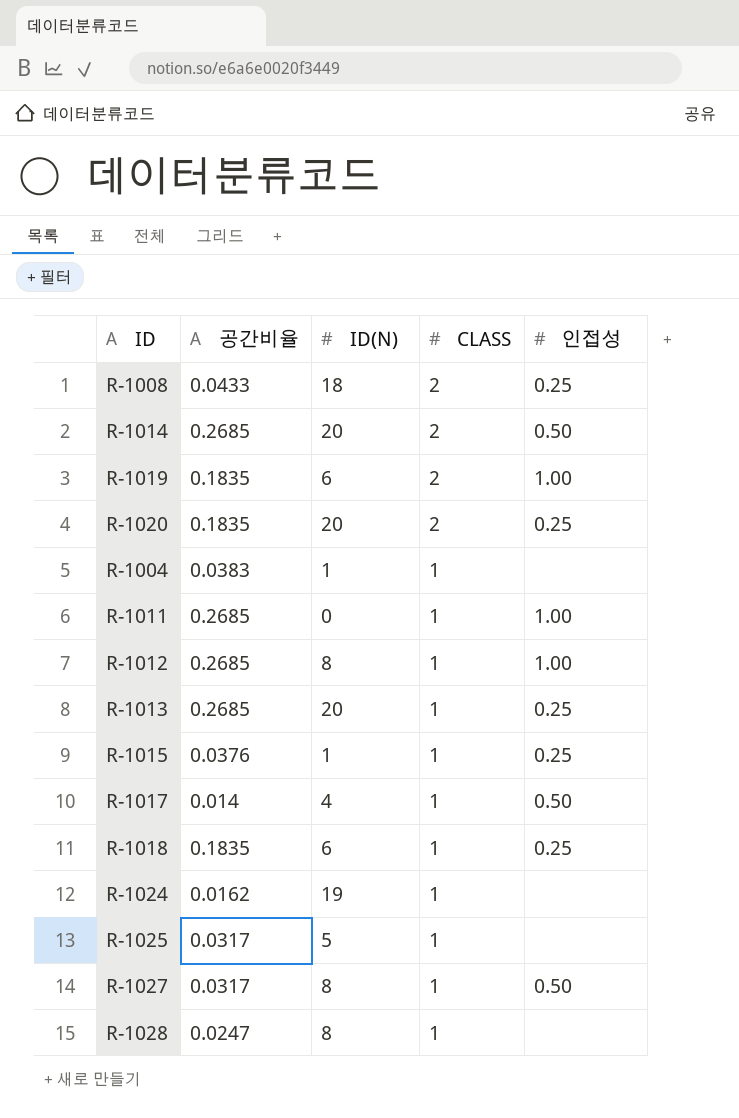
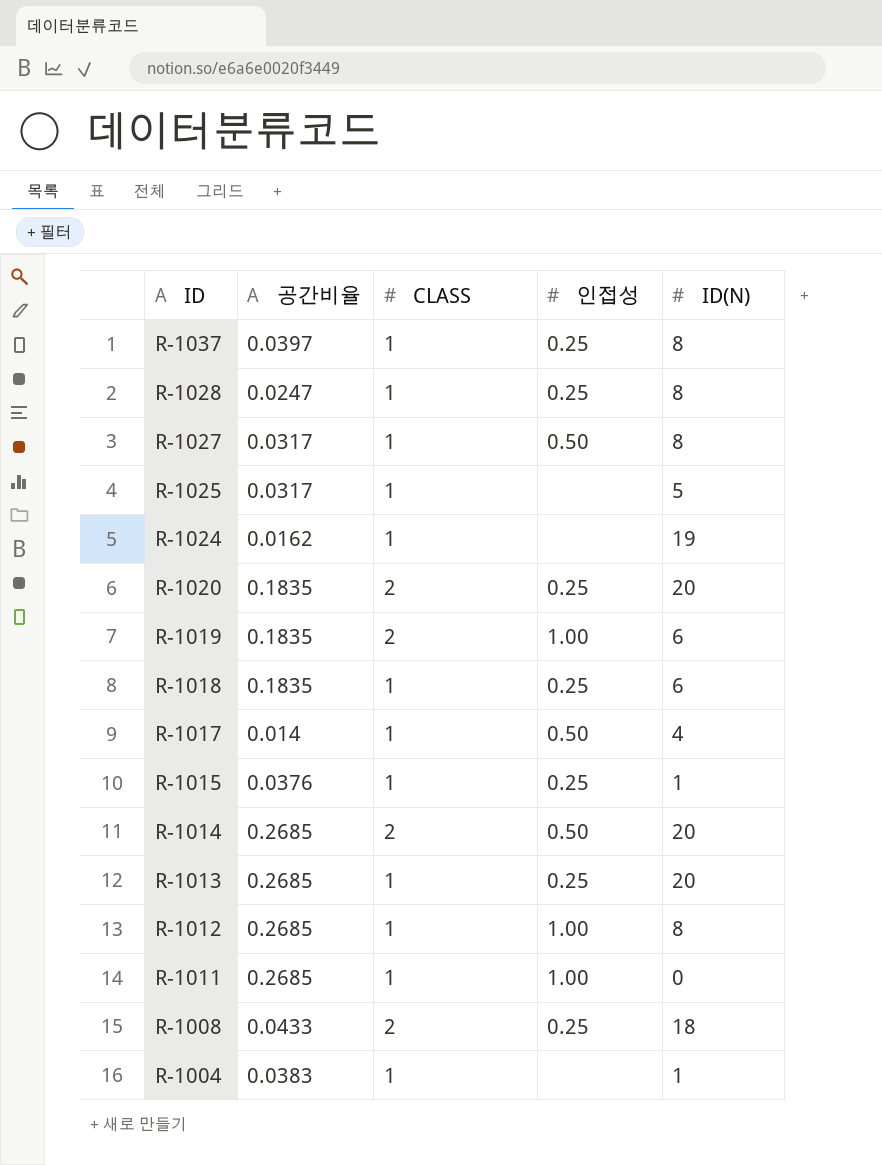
row order: CLASS descending -> ID descending
column ID(N) | position: 3 -> 5
row R-1037: none -> 0.0397 | 1 | 0.25 | 8
R-1028 | 인접성: none -> 0.25

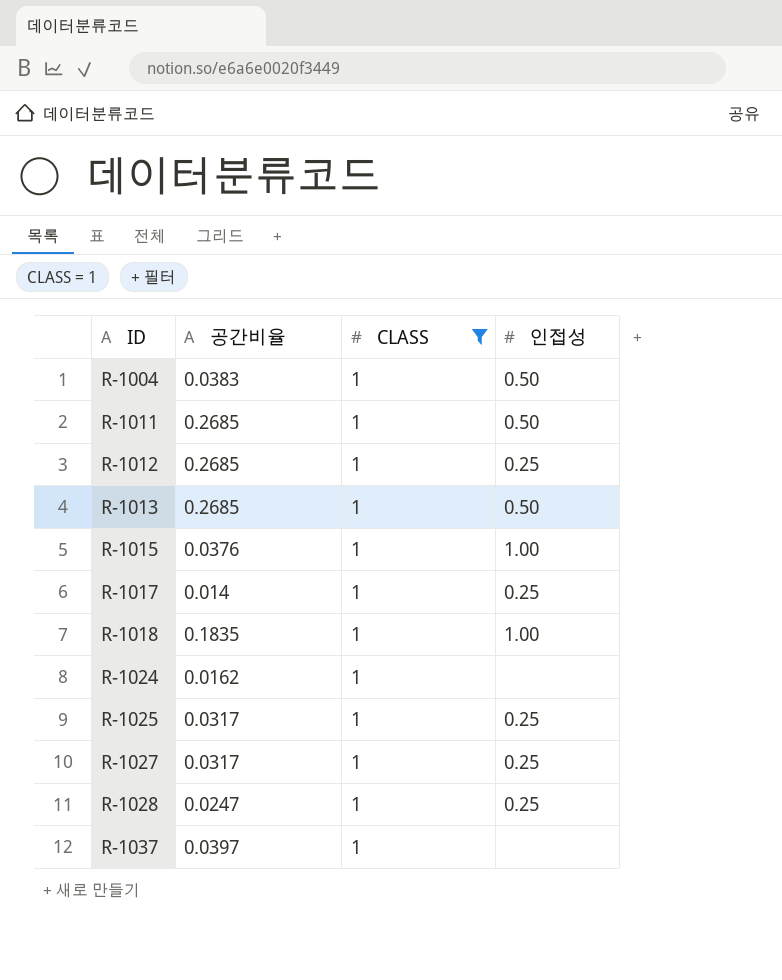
filter: none -> CLASS = 1
row order: ID descending -> ID ascending
column ID(N) | position: 5 -> none
R-1004 | 인접성: none -> 0.50
R-1011 | 인접성: 1.00 -> 0.50
R-1012 | 인접성: 1.00 -> 0.25
R-1013 | 인접성: 0.25 -> 0.50
R-1015 | 인접성: 0.25 -> 1.00
R-1017 | 인접성: 0.50 -> 0.25
R-1018 | 인접성: 0.25 -> 1.00
R-1025 | 인접성: none -> 0.25
R-1027 | 인접성: 0.50 -> 0.25
R-1037 | 인접성: 0.25 -> none

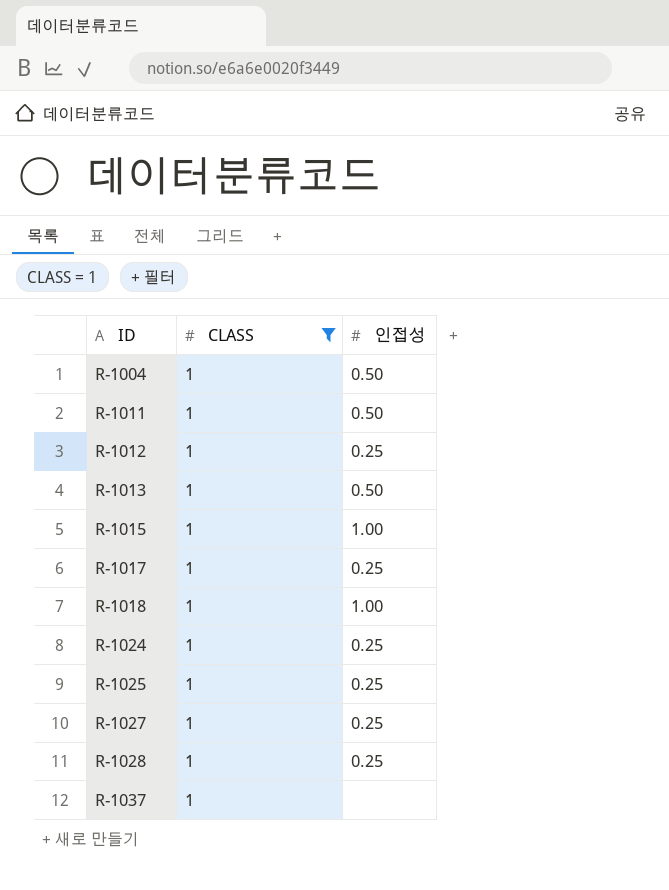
column 공간비율 | position: 2 -> none
R-1024 | 인접성: none -> 0.25

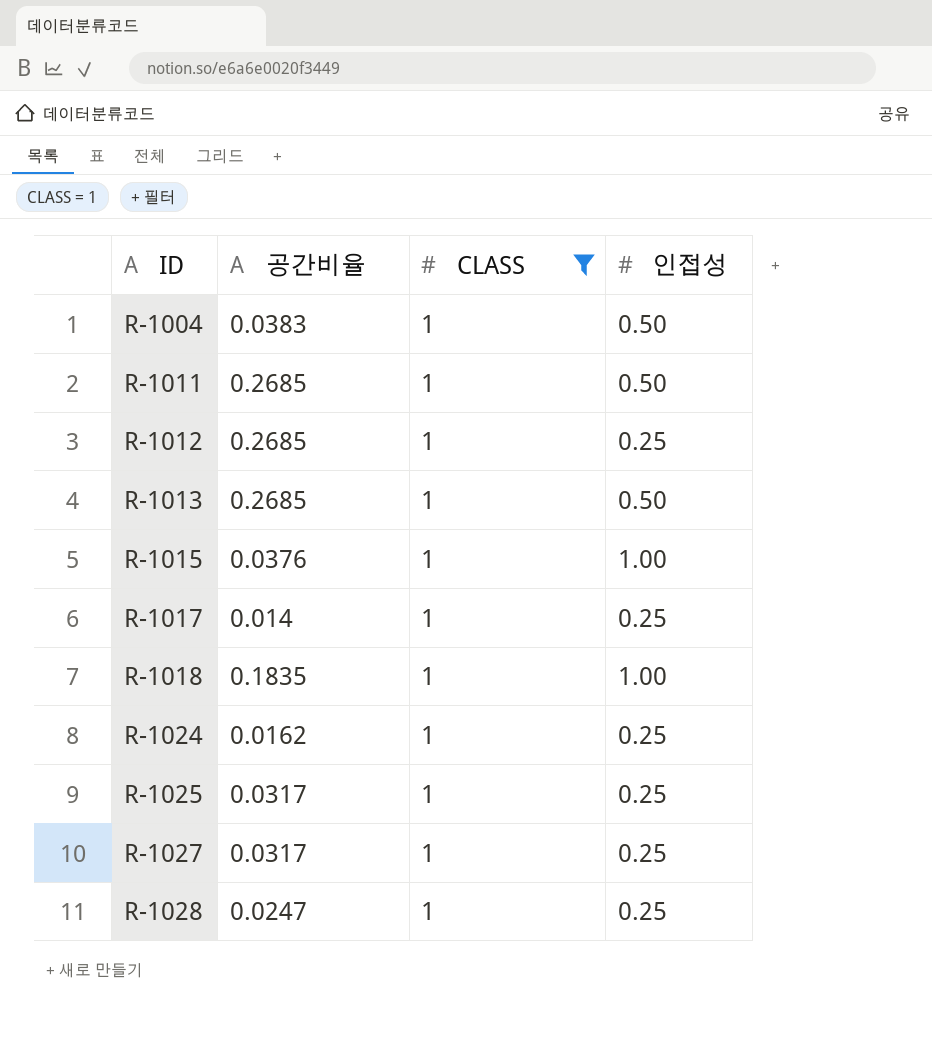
column 공간비율 | position: none -> 2
row R-1037: 1 | none -> none

